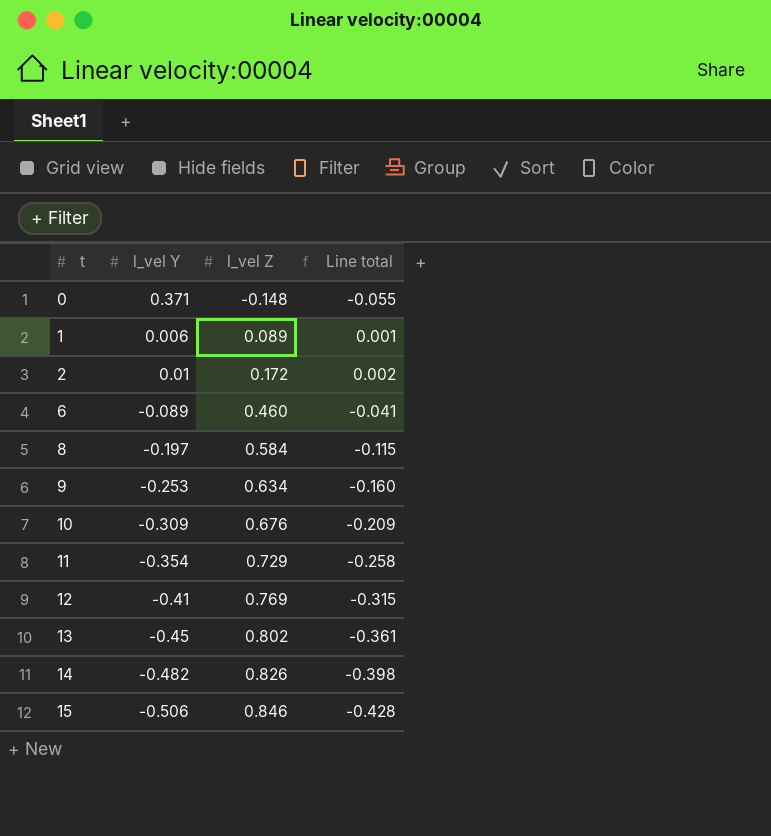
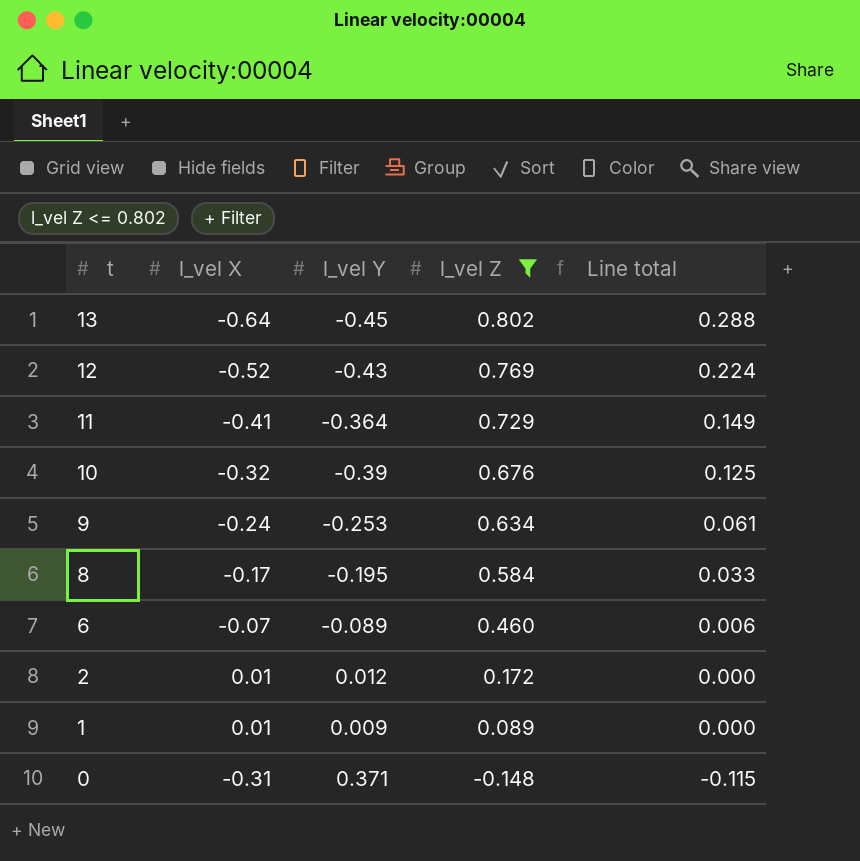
filter: none -> l_vel Z <= 0.802
row order: t ascending -> t descending
column l_vel X | position: none -> 2
column Line total | formula: [l_vel Y] * [l_vel Z] -> [l_vel X] * [l_vel Y]
12 | l_vel Y: -0.41 -> -0.43
11 | l_vel Y: -0.354 -> -0.364
10 | l_vel Y: -0.309 -> -0.39
8 | l_vel Y: -0.197 -> -0.195
2 | l_vel Y: 0.01 -> 0.012
1 | l_vel Y: 0.006 -> 0.009

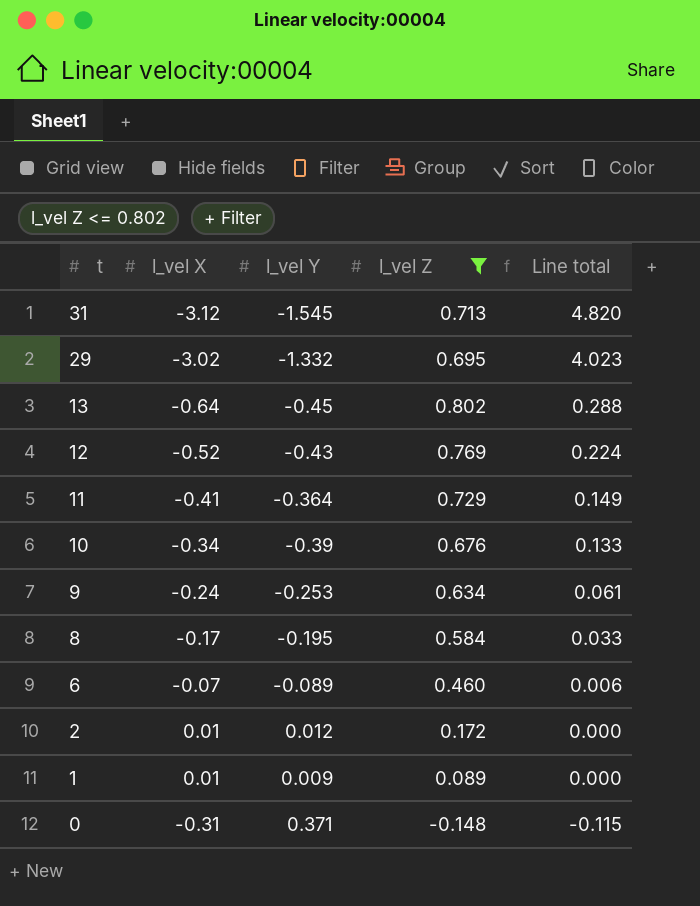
row 31: none -> -3.12 | -1.545 | 0.713 | 4.820
row 29: none -> -3.02 | -1.332 | 0.695 | 4.023
10 | l_vel X: -0.32 -> -0.34
10 | Line total: 0.125 -> 0.133

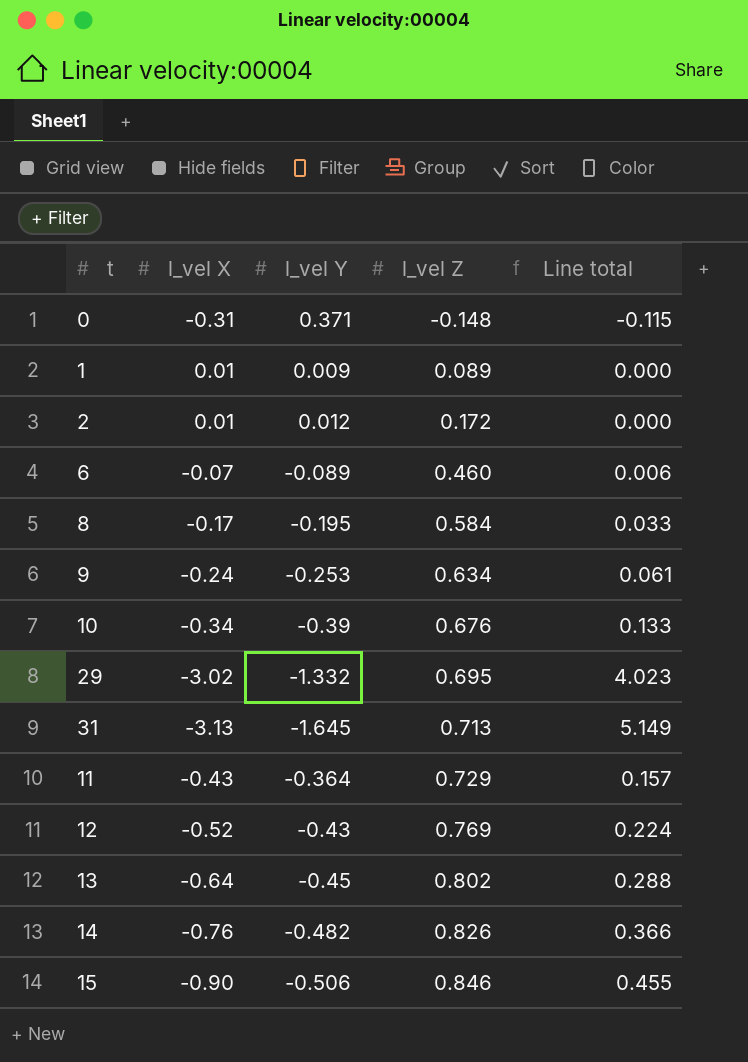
filter: l_vel Z <= 0.802 -> none
row order: t descending -> l_vel Z ascending
31 | l_vel X: -3.12 -> -3.13
31 | l_vel Y: -1.545 -> -1.645
31 | Line total: 4.820 -> 5.149
11 | l_vel X: -0.41 -> -0.43
11 | Line total: 0.149 -> 0.157

